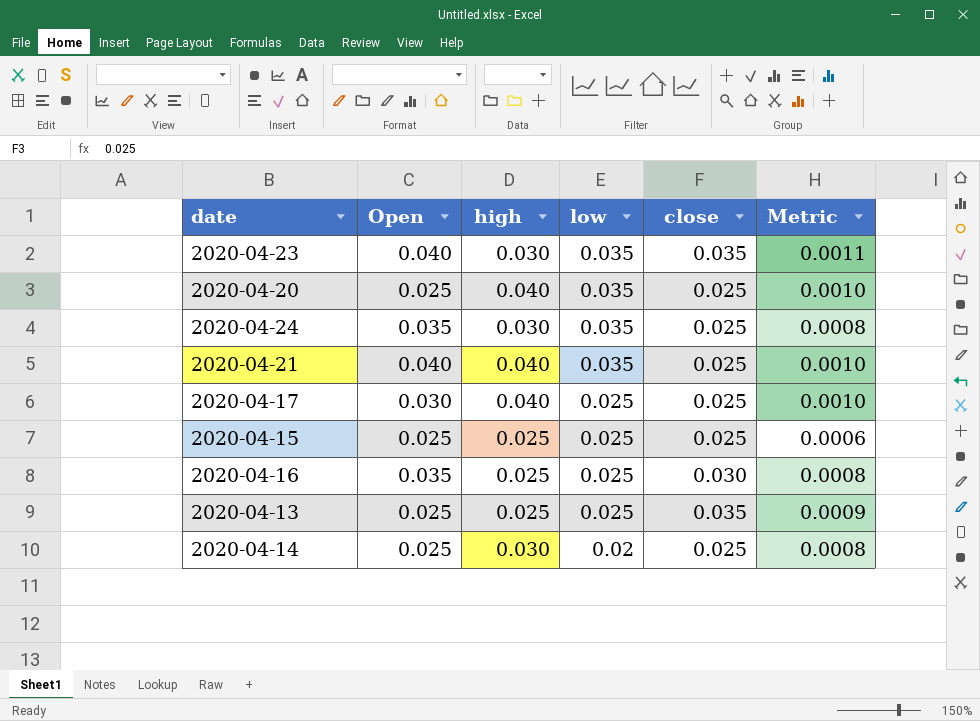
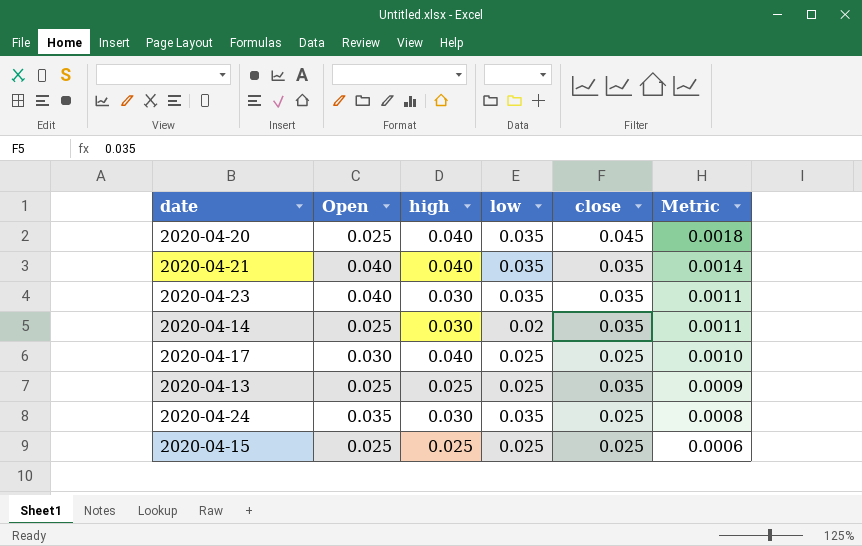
row order: low descending -> Metric descending
row 2020-04-16: 0.035 | 0.025 | 0.025 | 0.030 | 0.0008 -> none
2020-04-20 | close: 0.025 -> 0.045
2020-04-20 | Metric: 0.0010 -> 0.0018
2020-04-21 | close: 0.025 -> 0.035
2020-04-21 | Metric: 0.0010 -> 0.0014
2020-04-14 | close: 0.025 -> 0.035
2020-04-14 | Metric: 0.0008 -> 0.0011

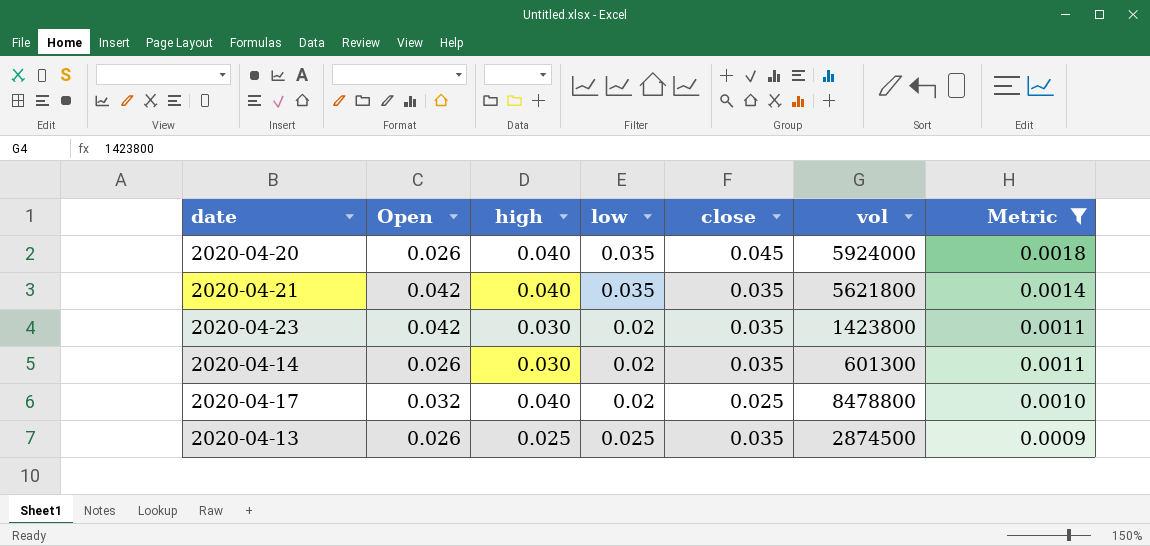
filter: none -> Metric >= 0.0009
column vol | position: none -> 6
2020-04-20 | Open: 0.025 -> 0.026
2020-04-21 | Open: 0.040 -> 0.042
2020-04-23 | Open: 0.040 -> 0.042
2020-04-23 | low: 0.035 -> 0.02
2020-04-14 | Open: 0.025 -> 0.026
2020-04-17 | Open: 0.030 -> 0.032
2020-04-17 | low: 0.025 -> 0.02
2020-04-13 | Open: 0.025 -> 0.026

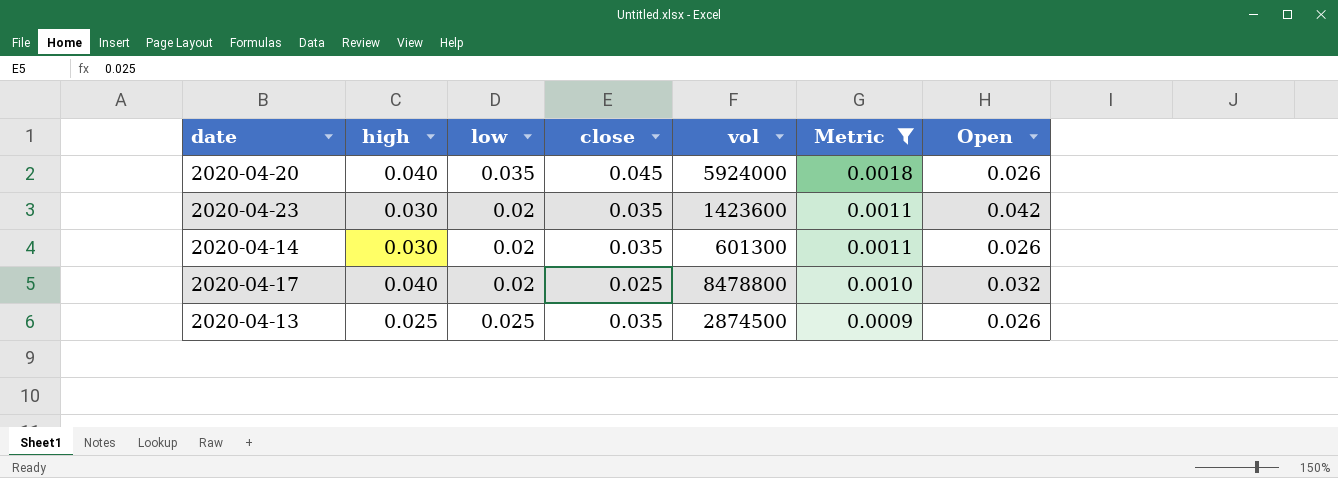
column Open | position: 2 -> 7
row 2020-04-21: 0.042 | 0.040 | 0.035 | 0.035 | 5621800 | 0.0014 -> none
2020-04-23 | vol: 1423800 -> 1423600

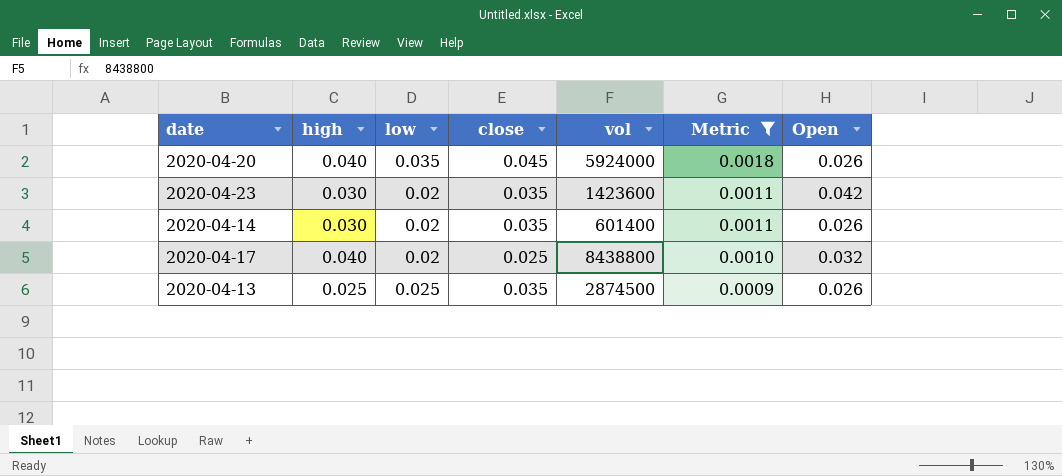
2020-04-14 | vol: 601300 -> 601400
2020-04-17 | vol: 8478800 -> 8438800

